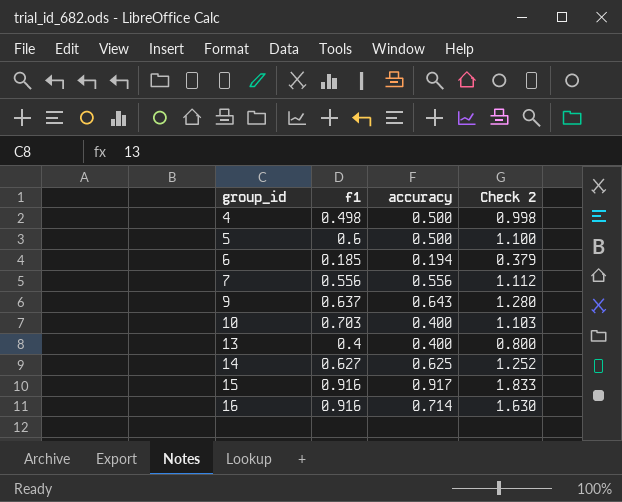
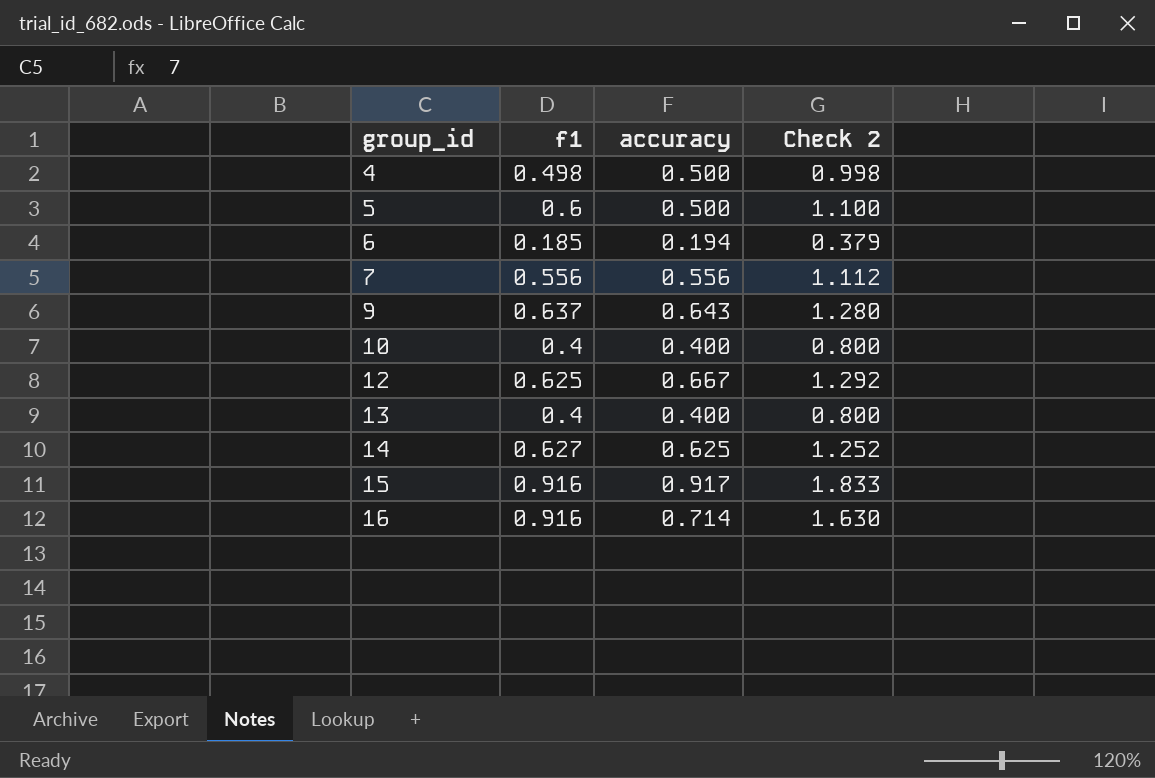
10 | f1: 0.703 -> 0.4
10 | Check 2: 1.103 -> 0.800
row 12: none -> 0.625 | 0.667 | 1.292

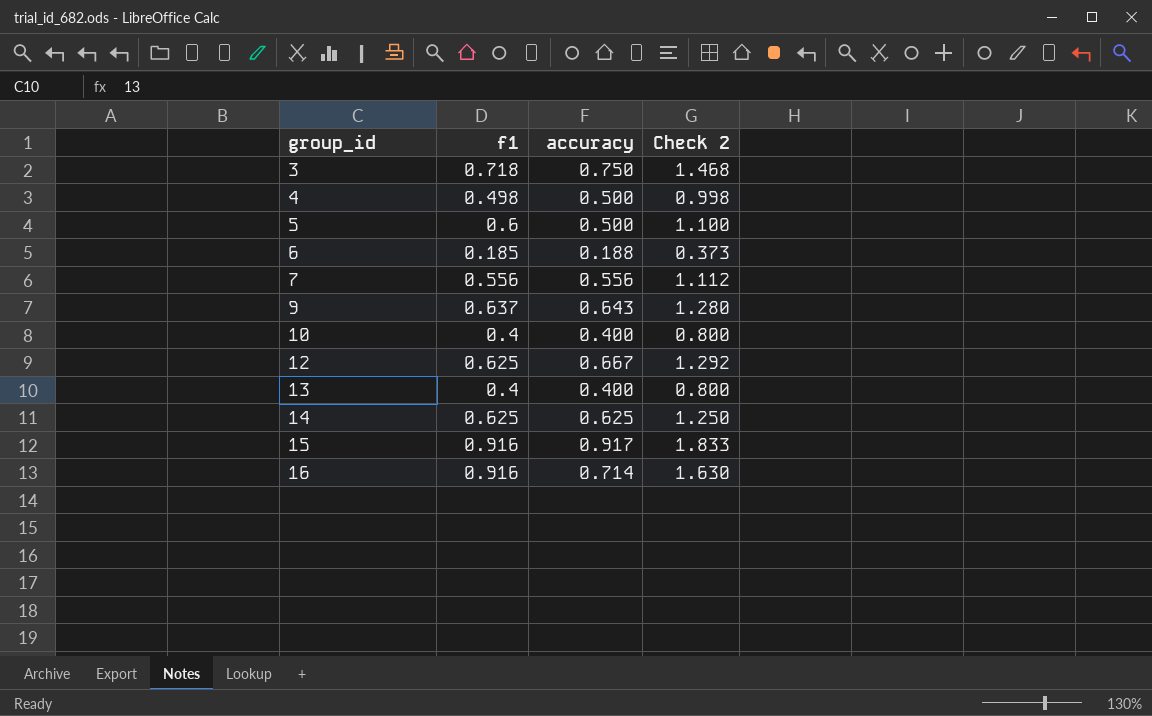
row 3: none -> 0.718 | 0.750 | 1.468
6 | accuracy: 0.194 -> 0.188
6 | Check 2: 0.379 -> 0.373
14 | f1: 0.627 -> 0.625
14 | Check 2: 1.252 -> 1.250

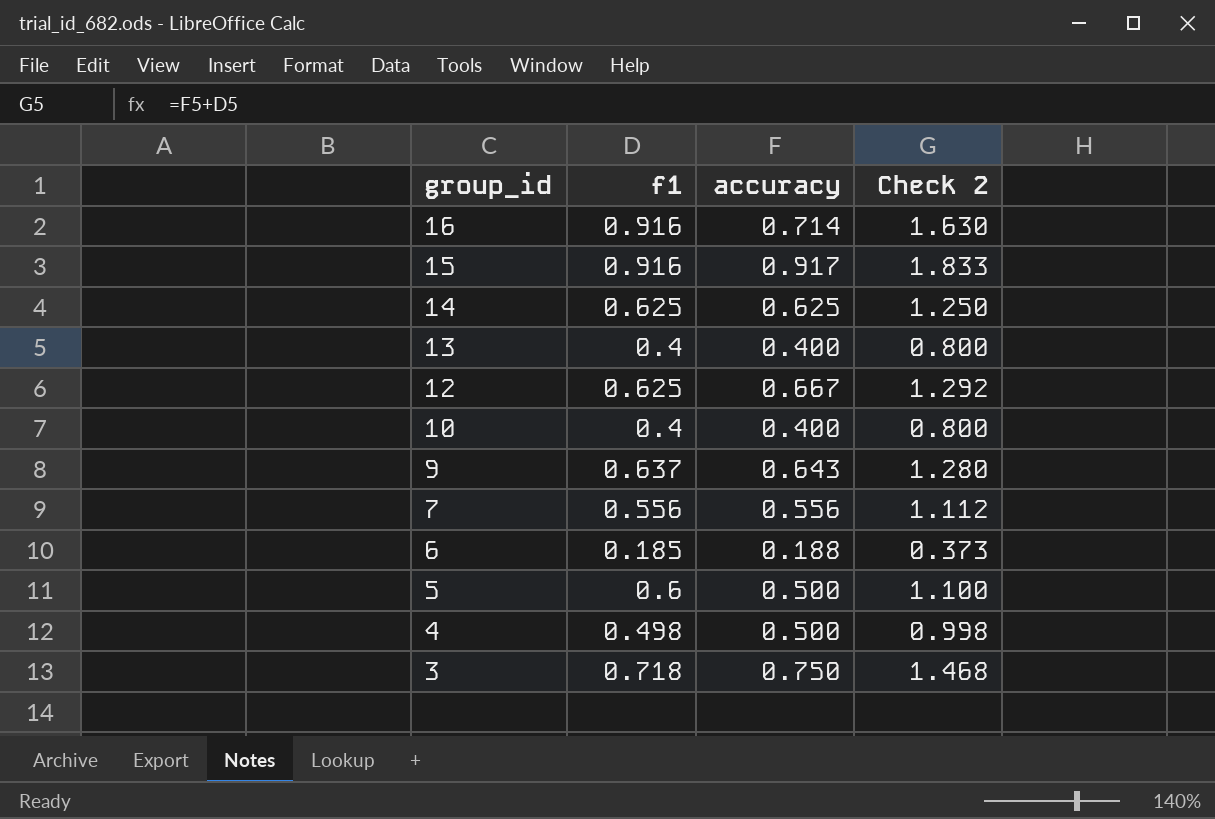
row order: group_id ascending -> group_id descending

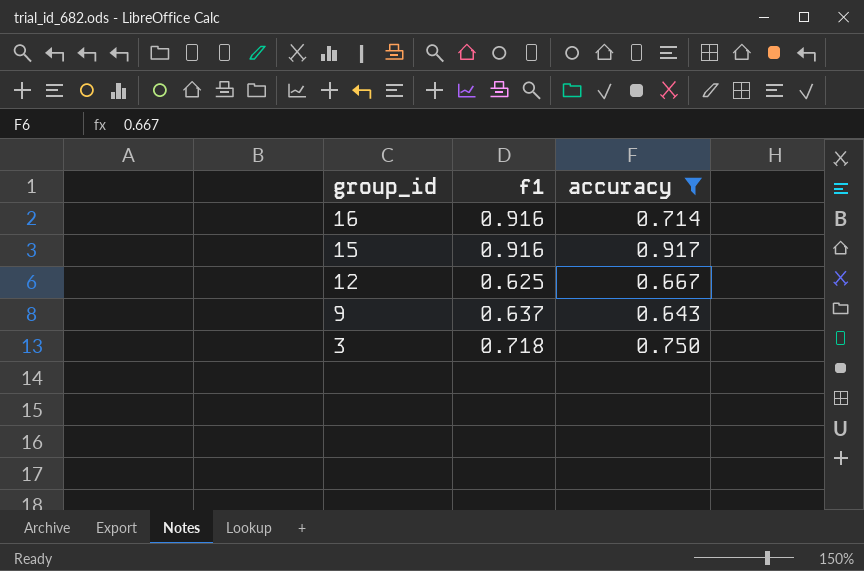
filter: none -> accuracy >= 0.643
column Check 2 | formula: [f1] + [accuracy] -> none

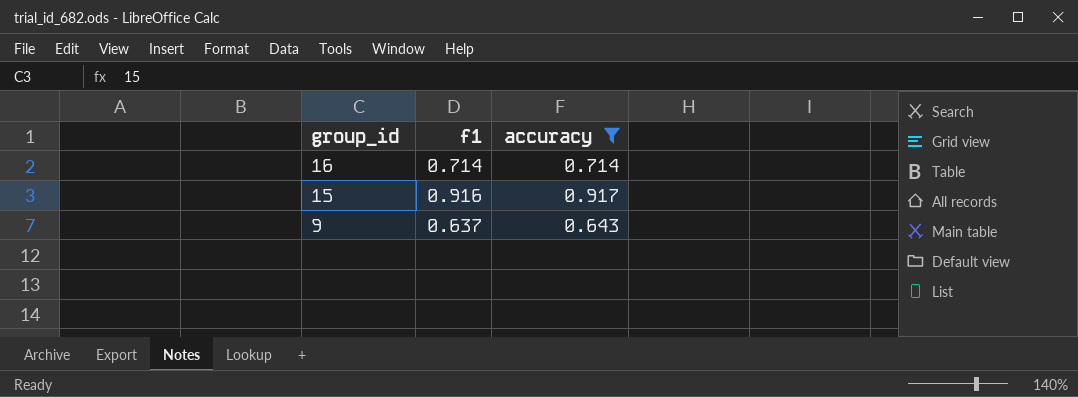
row 12: 0.625 | 0.667 -> none
row 3: 0.718 | 0.750 -> none
16 | f1: 0.916 -> 0.714

